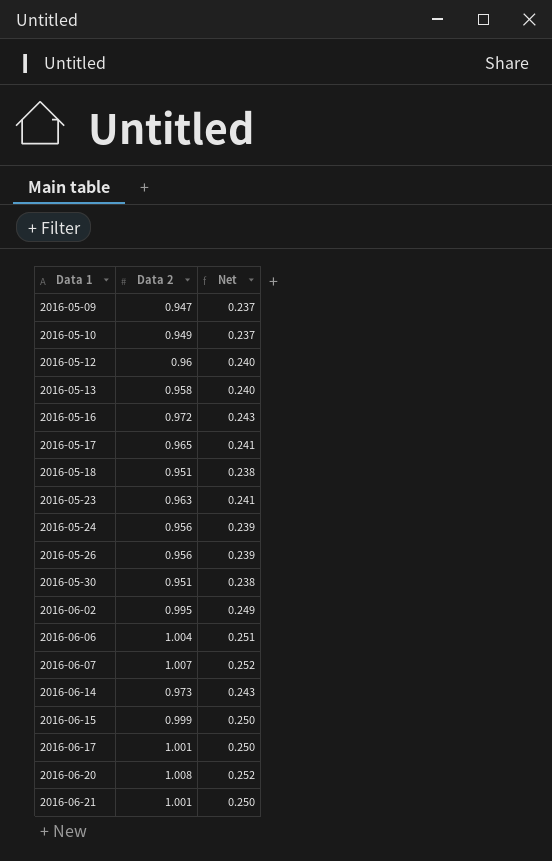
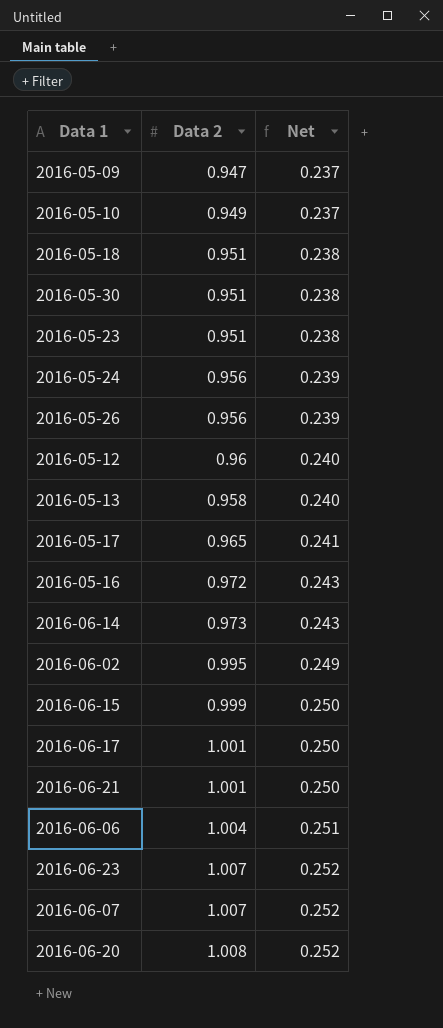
row order: Data 1 ascending -> Net ascending
2016-05-23 | Data 2: 0.963 -> 0.951
2016-05-23 | Net: 0.241 -> 0.238
row 2016-06-23: none -> 1.007 | 0.252

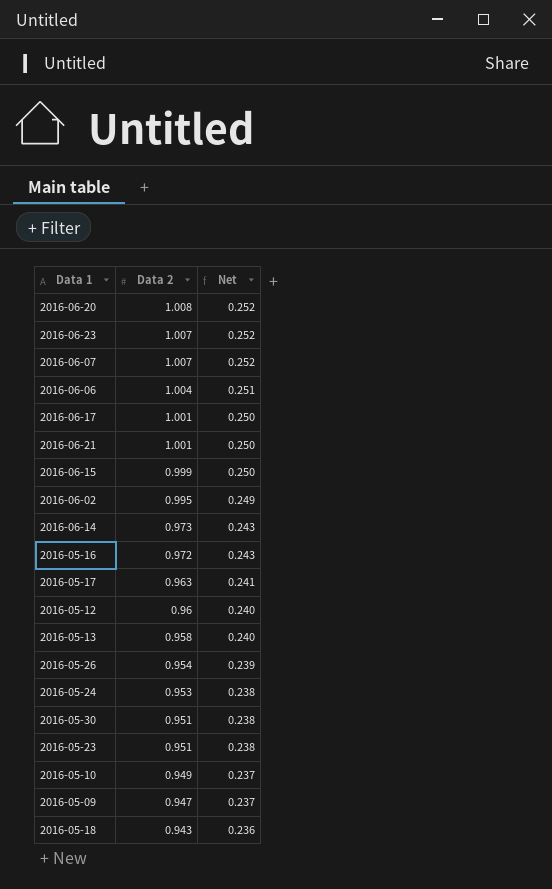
row order: Net ascending -> Data 2 descending
2016-05-17 | Data 2: 0.965 -> 0.963
2016-05-26 | Data 2: 0.956 -> 0.954
2016-05-24 | Data 2: 0.956 -> 0.953
2016-05-24 | Net: 0.239 -> 0.238
2016-05-18 | Data 2: 0.951 -> 0.943
2016-05-18 | Net: 0.238 -> 0.236

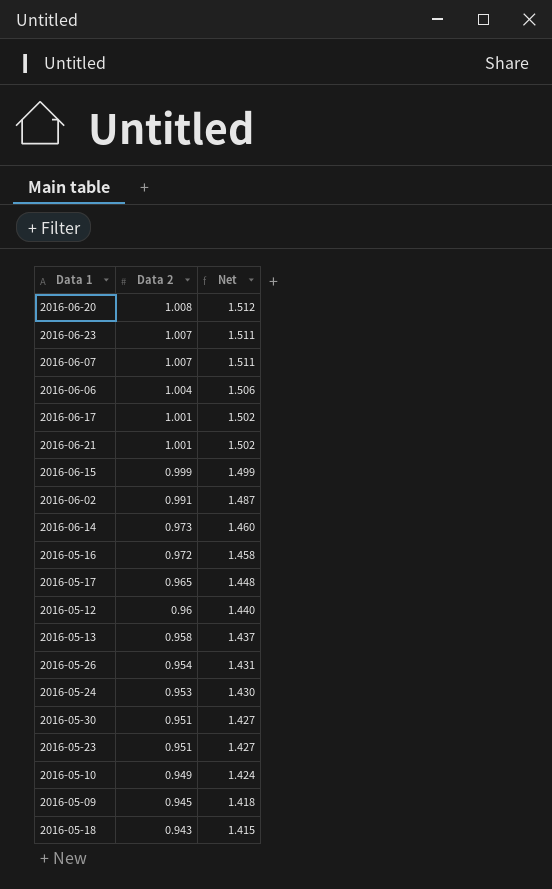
column Net | formula: [Data 2] * 0.25 -> [Data 2] * 1.5
2016-06-02 | Data 2: 0.995 -> 0.991
2016-05-17 | Data 2: 0.963 -> 0.965
2016-05-09 | Data 2: 0.947 -> 0.945

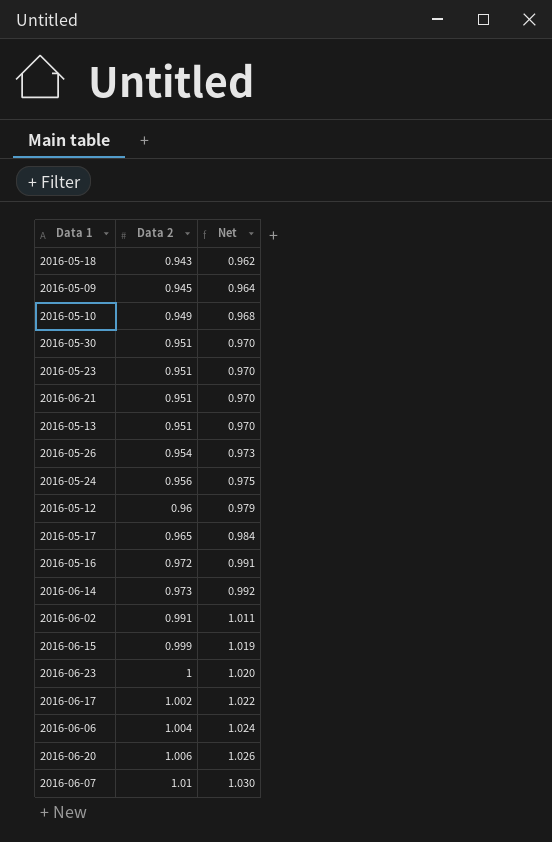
row order: Data 2 descending -> Data 2 ascending
column Net | formula: [Data 2] * 1.5 -> [Data 2] * 1.02
2016-06-21 | Data 2: 1.001 -> 0.951
2016-05-13 | Data 2: 0.958 -> 0.951
2016-05-24 | Data 2: 0.953 -> 0.956
2016-06-23 | Data 2: 1.007 -> 1
2016-06-17 | Data 2: 1.001 -> 1.002
2016-06-20 | Data 2: 1.008 -> 1.006
2016-06-07 | Data 2: 1.007 -> 1.01

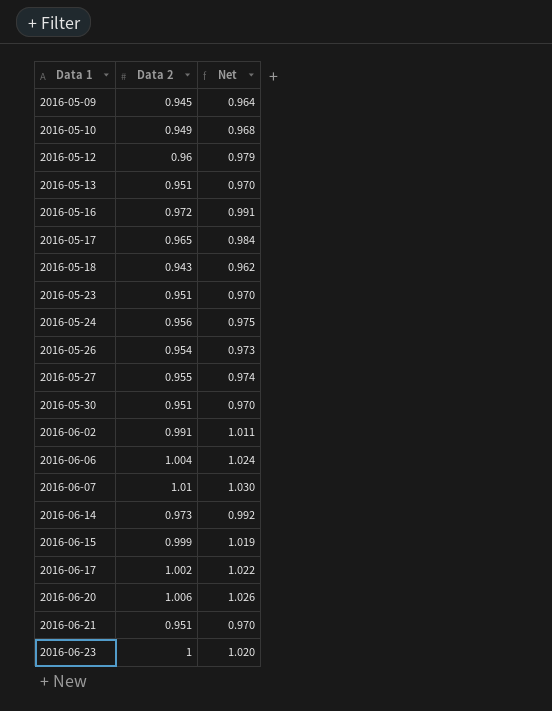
row order: Data 2 ascending -> Data 1 ascending
row 2016-05-27: none -> 0.955 | 0.974

